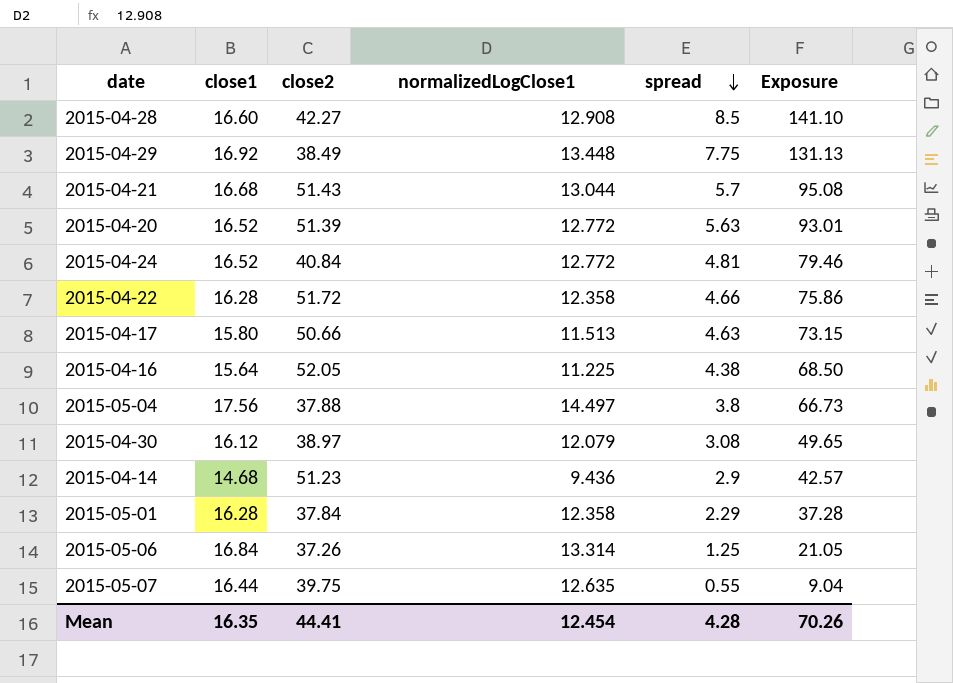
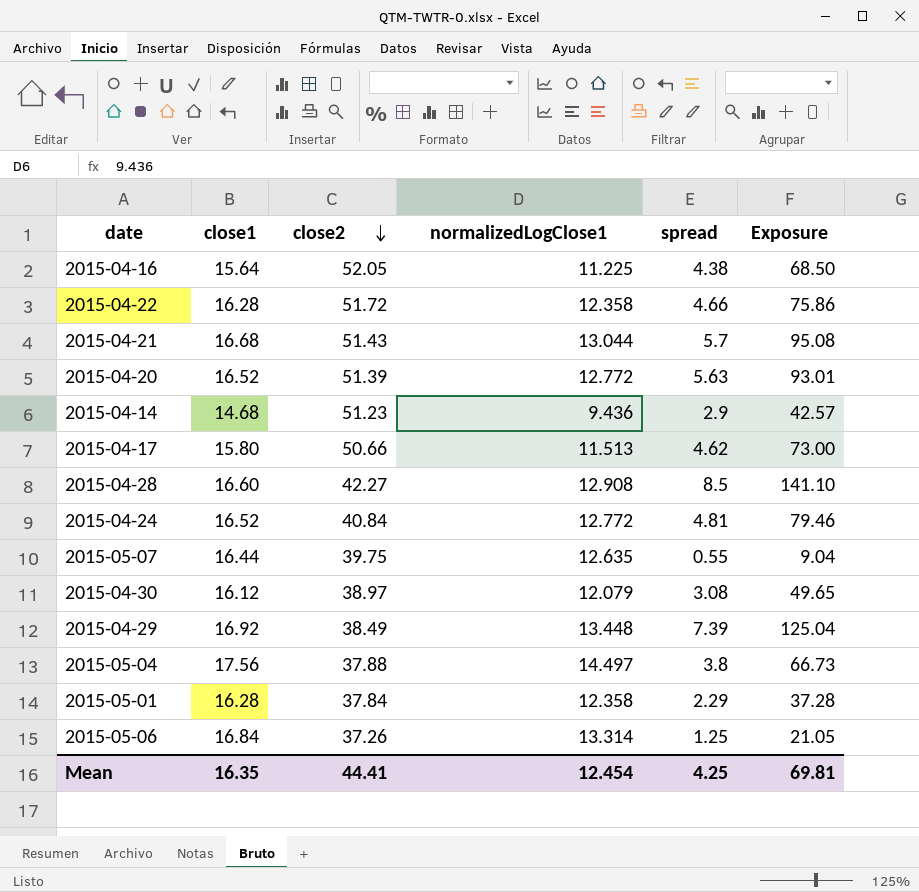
row order: spread descending -> close2 descending
2015-04-17 | spread: 4.63 -> 4.62
2015-04-17 | Exposure: 73.15 -> 73.00
2015-04-29 | spread: 7.75 -> 7.39
2015-04-29 | Exposure: 131.13 -> 125.04
Mean | spread: 4.28 -> 4.25
Mean | Exposure: 70.26 -> 69.81

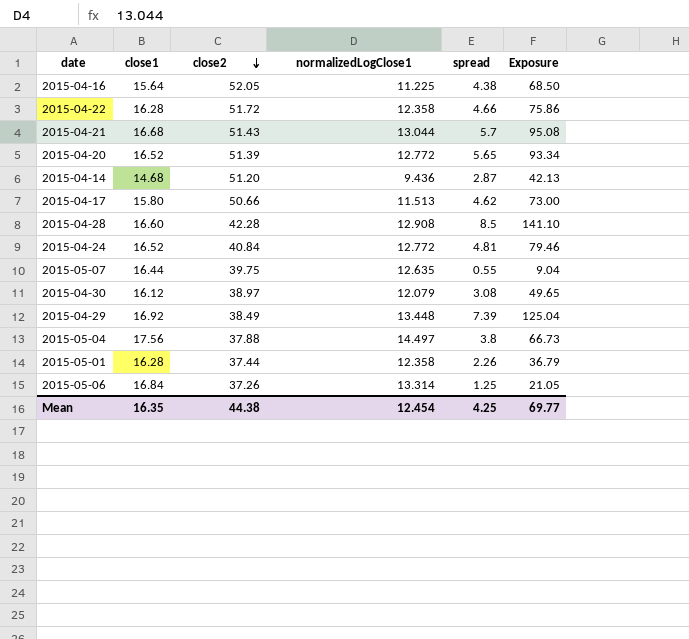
2015-04-20 | spread: 5.63 -> 5.65
2015-04-20 | Exposure: 93.01 -> 93.34
2015-04-14 | close2: 51.23 -> 51.20
2015-04-14 | spread: 2.9 -> 2.87
2015-04-14 | Exposure: 42.57 -> 42.13
2015-04-28 | close2: 42.27 -> 42.28
2015-05-01 | close2: 37.84 -> 37.44
2015-05-01 | spread: 2.29 -> 2.26
2015-05-01 | Exposure: 37.28 -> 36.79
Mean | close2: 44.41 -> 44.38
Mean | Exposure: 69.81 -> 69.77

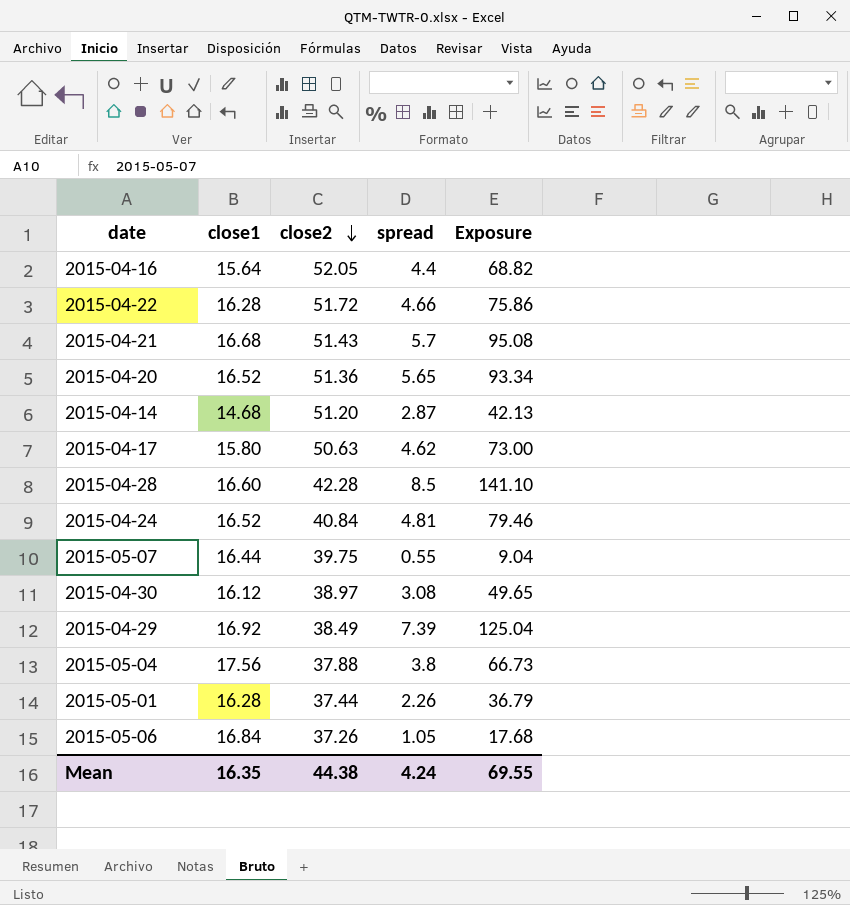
column normalizedLogClose1 | position: 4 -> none
2015-04-16 | spread: 4.38 -> 4.4
2015-04-16 | Exposure: 68.50 -> 68.82
2015-04-20 | close2: 51.39 -> 51.36
2015-04-17 | close2: 50.66 -> 50.63
2015-05-06 | spread: 1.25 -> 1.05
2015-05-06 | Exposure: 21.05 -> 17.68
Mean | spread: 4.25 -> 4.24
Mean | Exposure: 69.77 -> 69.55

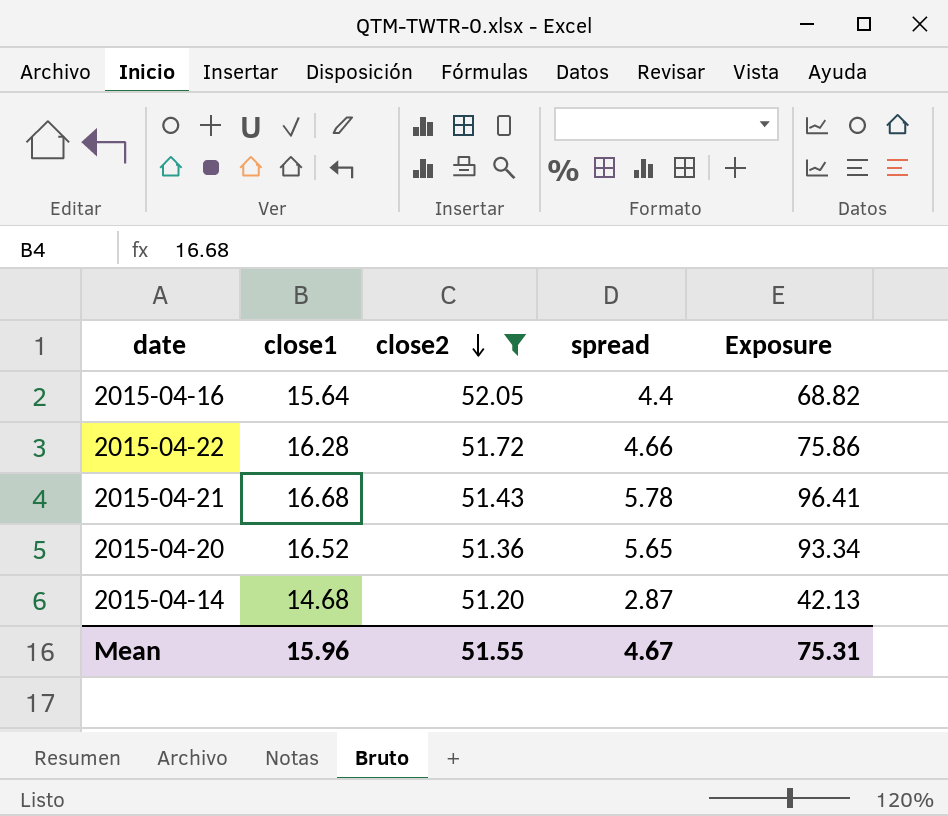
filter: none -> close2 >= 51.20
2015-04-21 | spread: 5.7 -> 5.78
2015-04-21 | Exposure: 95.08 -> 96.41
Mean | close1: 16.35 -> 15.96
Mean | close2: 44.38 -> 51.55
Mean | spread: 4.24 -> 4.67
Mean | Exposure: 69.55 -> 75.31

